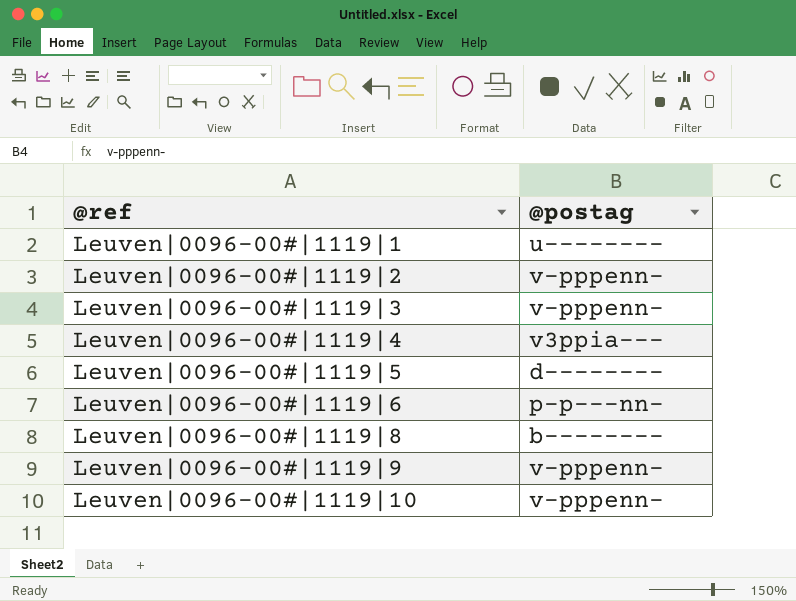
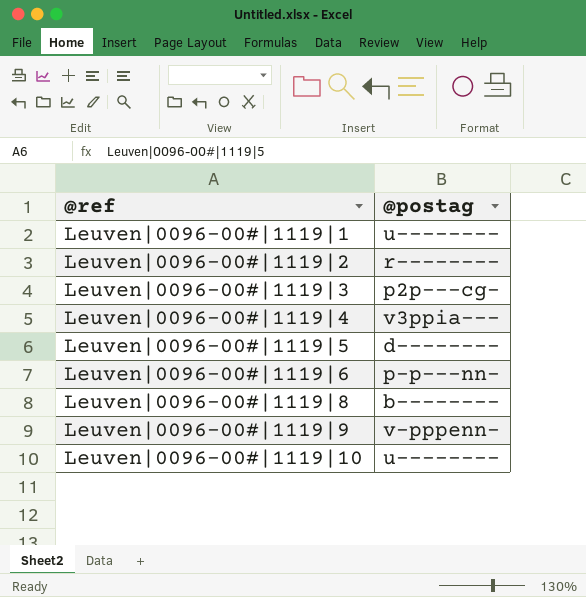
Leuven|0096-00#|1119|2 | @postag: v-pppenn- -> r--------
Leuven|0096-00#|1119|3 | @postag: v-pppenn- -> p2p---cg-
Leuven|0096-00#|1119|10 | @postag: v-pppenn- -> u--------

